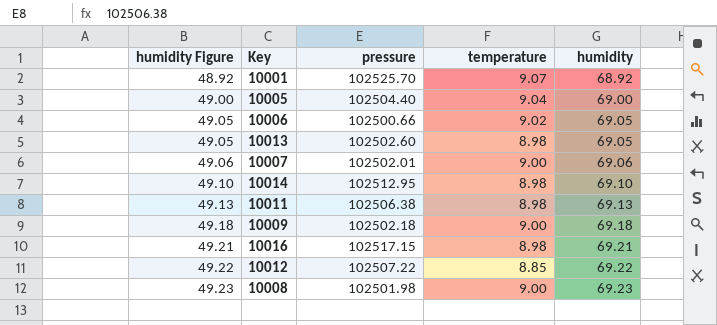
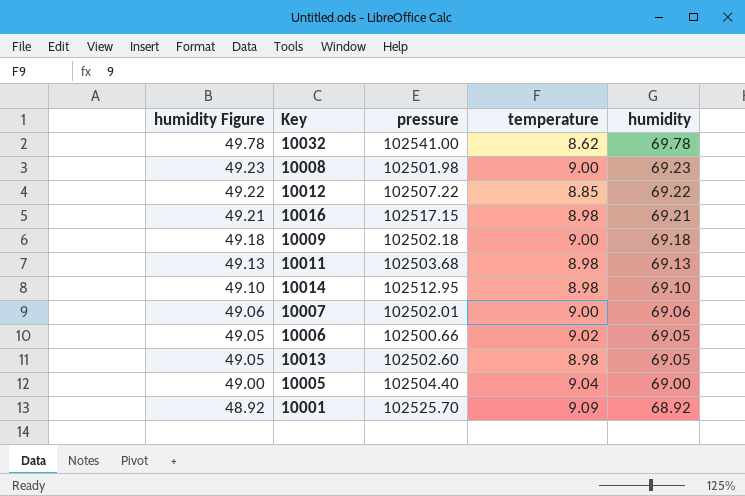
row order: humidity Figure ascending -> humidity Figure descending
row 10032: none -> 49.78 | 102541.00 | 8.62 | 69.78
10011 | pressure: 102506.38 -> 102503.68
10001 | temperature: 9.07 -> 9.09

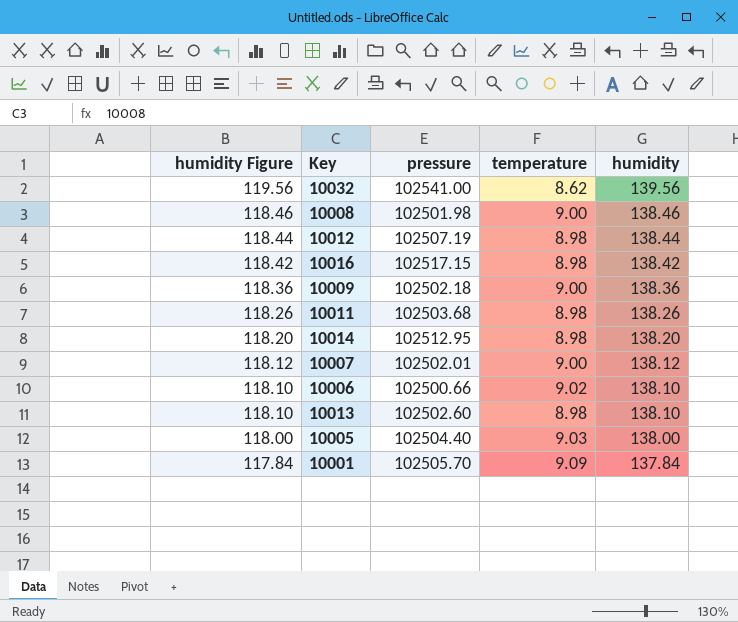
10032 | humidity Figure: 49.78 -> 119.56
10032 | humidity: 69.78 -> 139.56
10008 | humidity Figure: 49.23 -> 118.46
10008 | humidity: 69.23 -> 138.46
10012 | humidity Figure: 49.22 -> 118.44
10012 | pressure: 102507.22 -> 102507.19
10012 | temperature: 8.85 -> 8.98
10012 | humidity: 69.22 -> 138.44
10016 | humidity Figure: 49.21 -> 118.42
10016 | humidity: 69.21 -> 138.42
10009 | humidity Figure: 49.18 -> 118.36
10009 | humidity: 69.18 -> 138.36
10011 | humidity Figure: 49.13 -> 118.26
10011 | humidity: 69.13 -> 138.26
10014 | humidity Figure: 49.10 -> 118.20
10014 | humidity: 69.10 -> 138.20
10007 | humidity Figure: 49.06 -> 118.12
10007 | humidity: 69.06 -> 138.12
10006 | humidity Figure: 49.05 -> 118.10
10006 | humidity: 69.05 -> 138.10
10013 | humidity Figure: 49.05 -> 118.10
10013 | humidity: 69.05 -> 138.10
10005 | humidity Figure: 49.00 -> 118.00
10005 | temperature: 9.04 -> 9.03
10005 | humidity: 69.00 -> 138.00
10001 | humidity Figure: 48.92 -> 117.84
10001 | pressure: 102525.70 -> 102505.70
10001 | humidity: 68.92 -> 137.84

